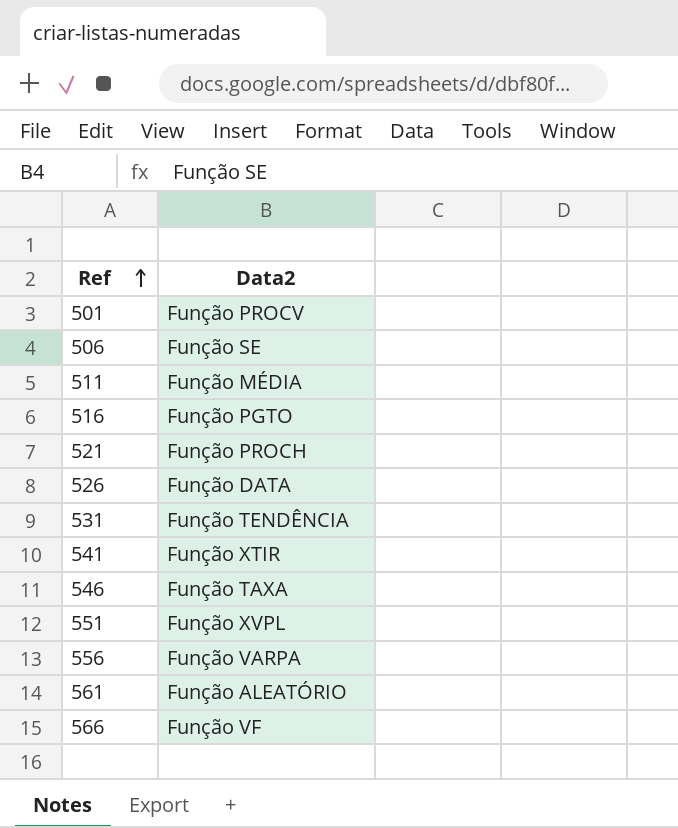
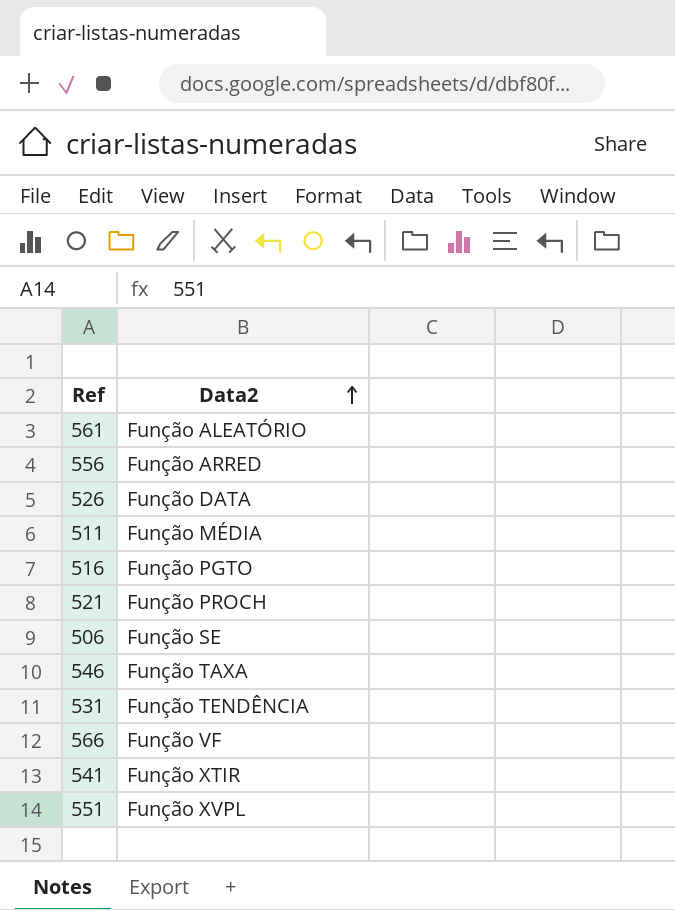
row order: Ref ascending -> Data2 ascending
row 501: Função PROCV -> none
556 | Data2: Função VARPA -> Função ARRED

